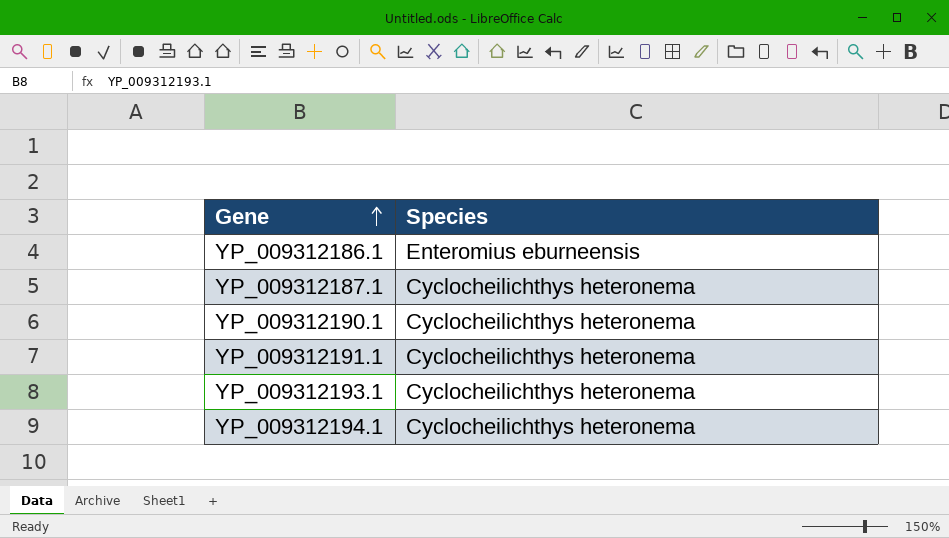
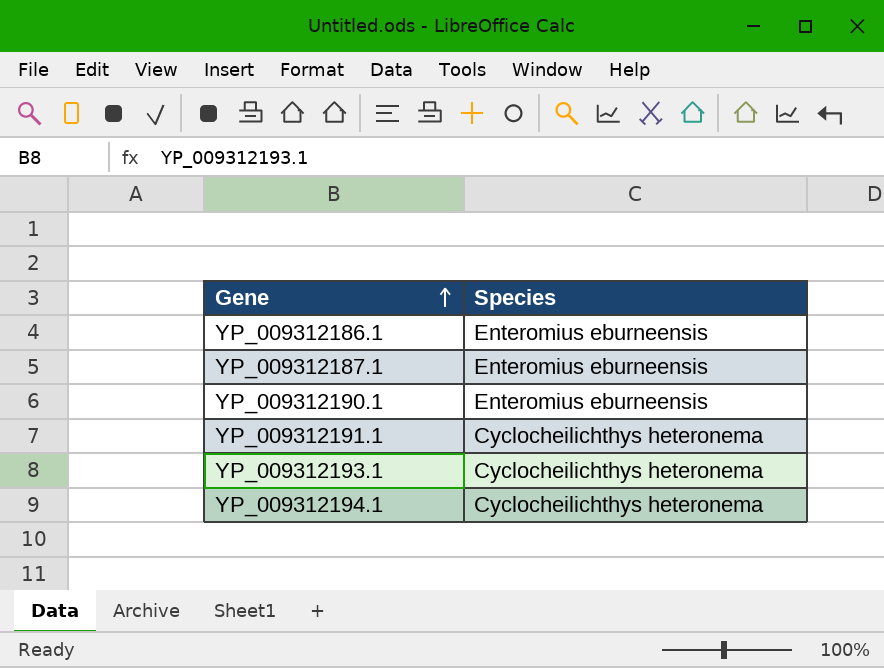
YP_009312187.1 | Species: Cyclocheilichthys heteronema -> Enteromius eburneensis
YP_009312190.1 | Species: Cyclocheilichthys heteronema -> Enteromius eburneensis

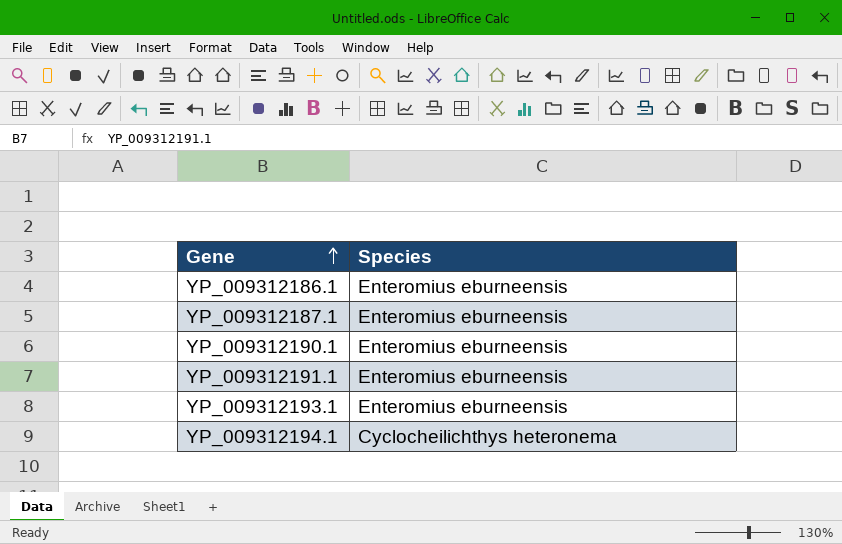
YP_009312191.1 | Species: Cyclocheilichthys heteronema -> Enteromius eburneensis
YP_009312193.1 | Species: Cyclocheilichthys heteronema -> Enteromius eburneensis

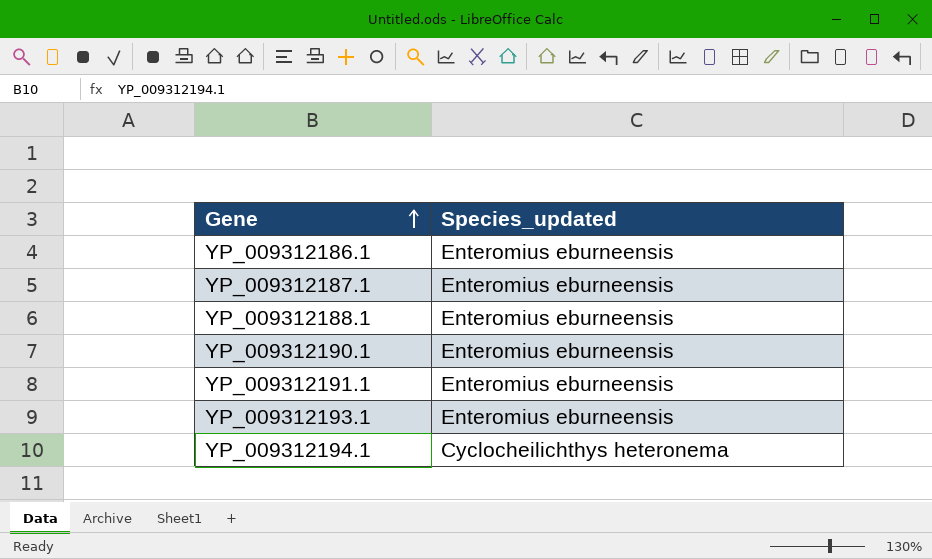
column name: Species -> Species_updated
row YP_009312188.1: none -> Enteromius eburneensis

